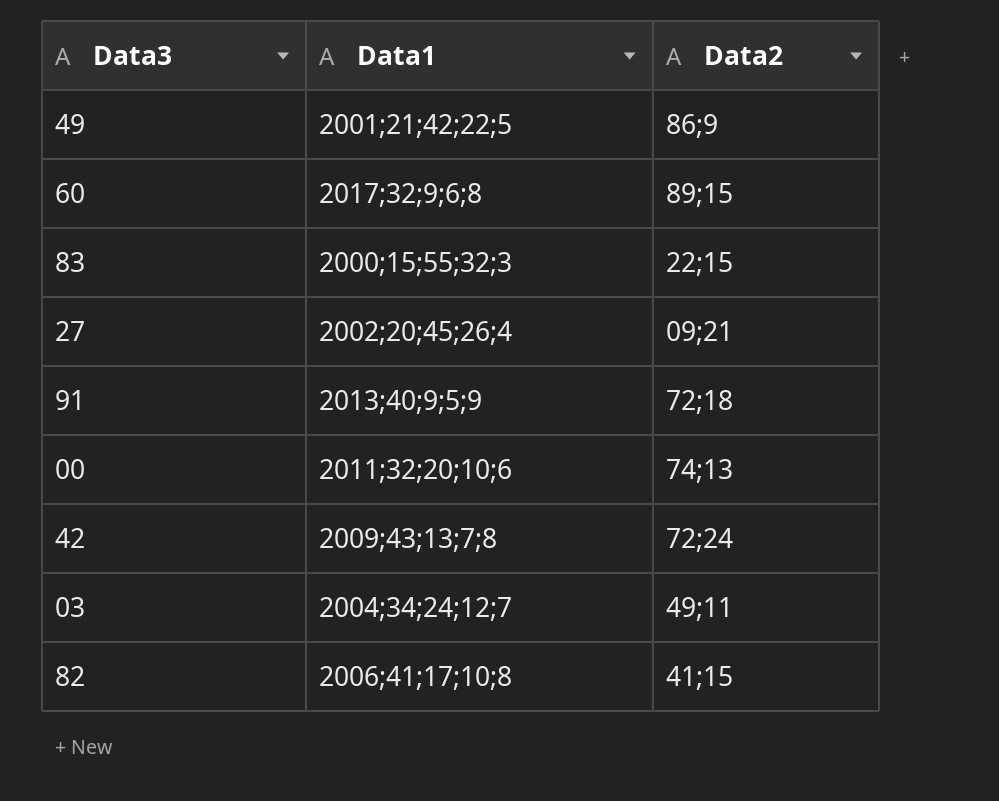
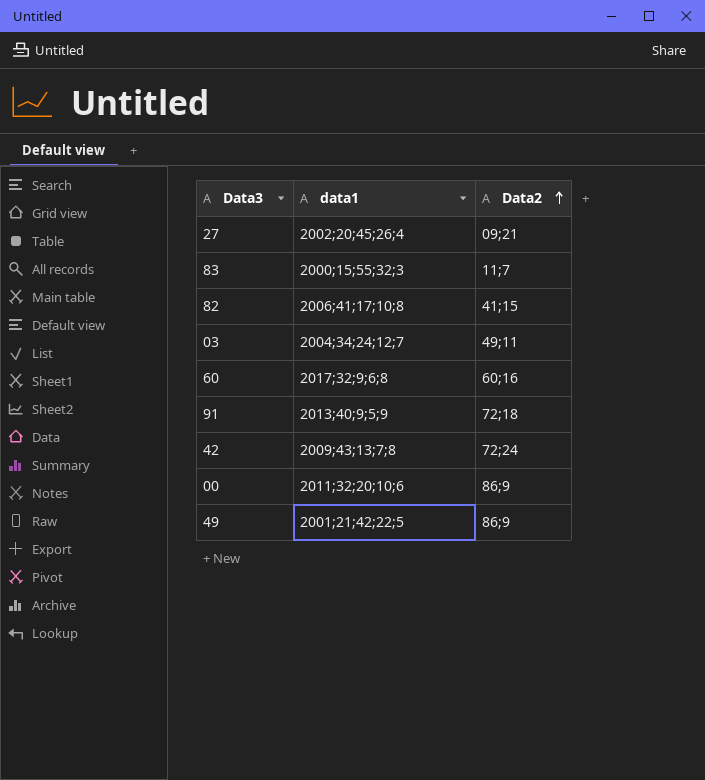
row order: none -> Data2 ascending
column name: Data1 -> data1
83 | Data2: 22;15 -> 11;7
60 | Data2: 89;15 -> 60;16
00 | Data2: 74;13 -> 86;9

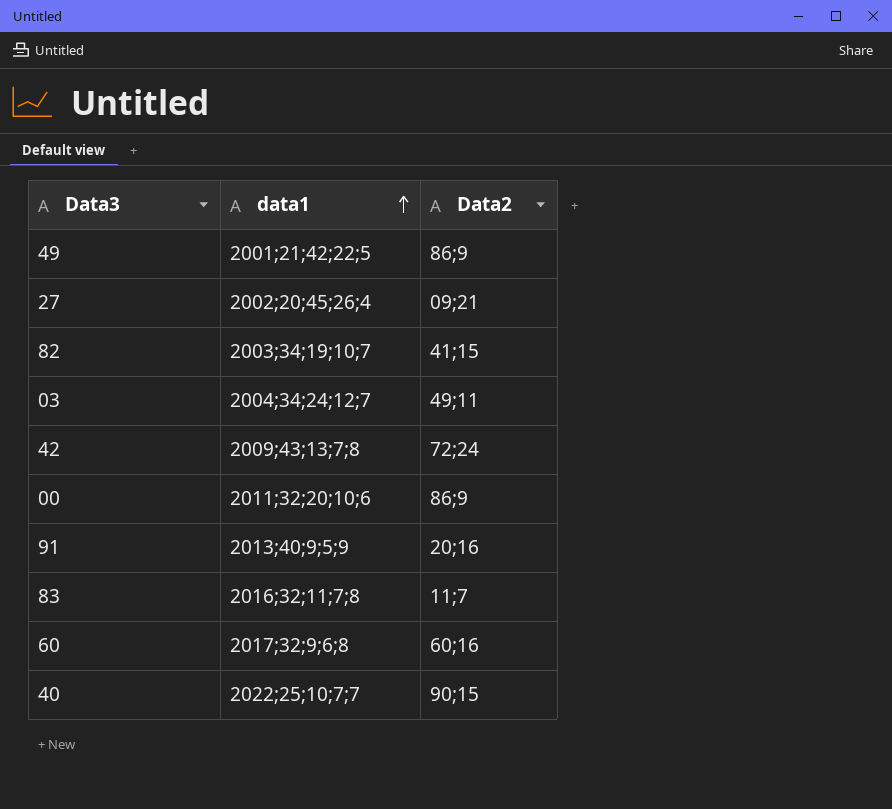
row order: Data2 ascending -> data1 ascending
82 | data1: 2006;41;17;10;8 -> 2003;34;19;10;7
91 | Data2: 72;18 -> 20;16
83 | data1: 2000;15;55;32;3 -> 2016;32;11;7;8
row 40: none -> 2022;25;10;7;7 | 90;15

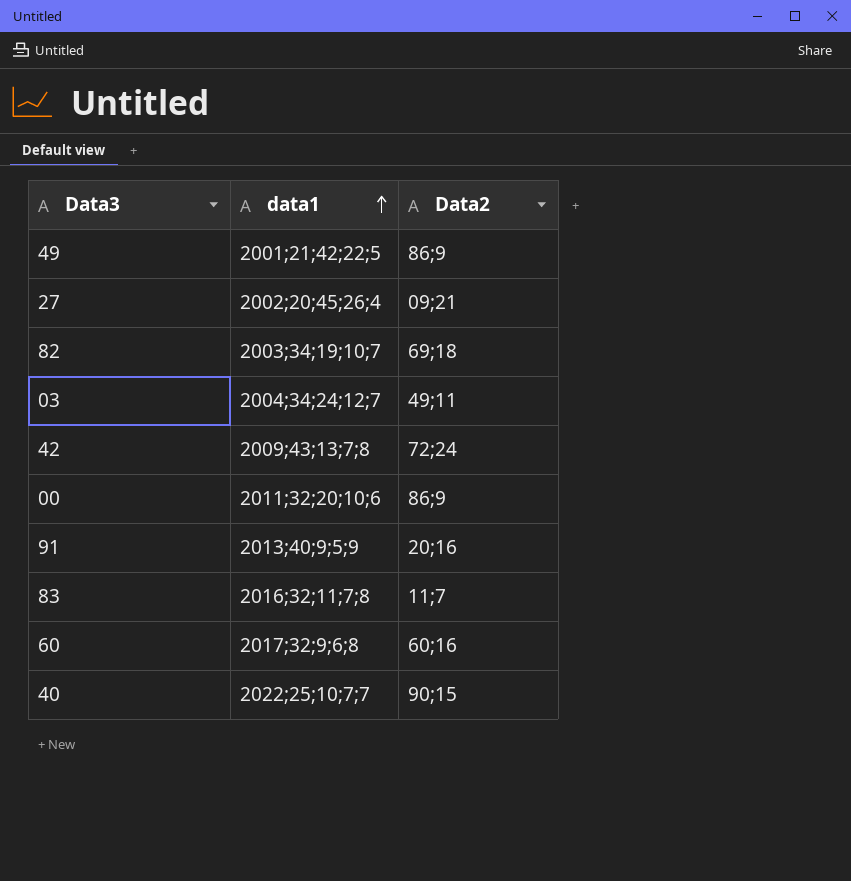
82 | Data2: 41;15 -> 69;18

